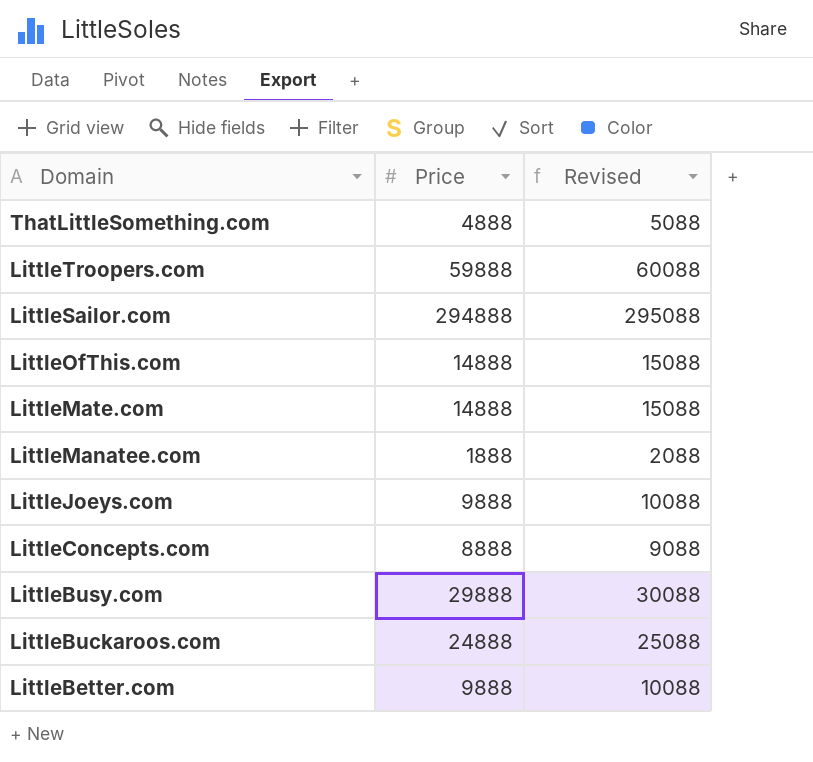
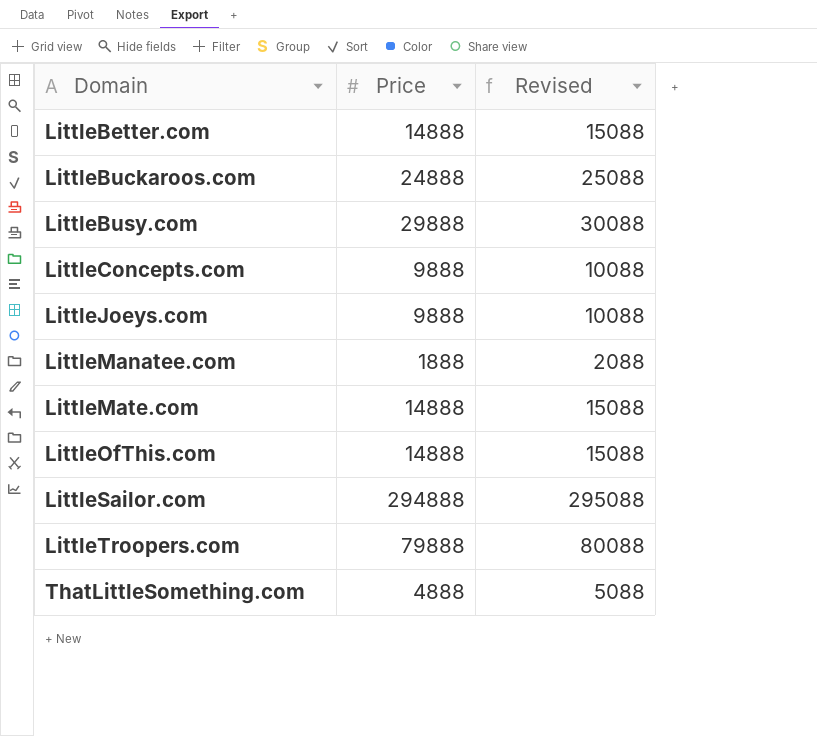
row order: Domain descending -> Domain ascending
LittleBetter.com | Price: 9888 -> 14888
LittleBetter.com | Revised: 10088 -> 15088
LittleConcepts.com | Price: 8888 -> 9888
LittleConcepts.com | Revised: 9088 -> 10088
LittleTroopers.com | Price: 59888 -> 79888
LittleTroopers.com | Revised: 60088 -> 80088

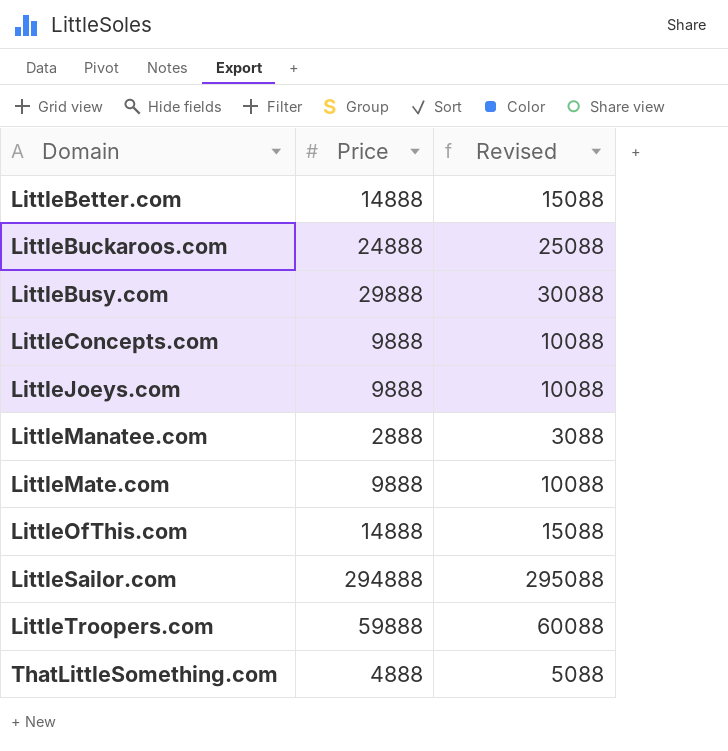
LittleManatee.com | Price: 1888 -> 2888
LittleManatee.com | Revised: 2088 -> 3088
LittleMate.com | Price: 14888 -> 9888
LittleMate.com | Revised: 15088 -> 10088
LittleTroopers.com | Price: 79888 -> 59888
LittleTroopers.com | Revised: 80088 -> 60088

